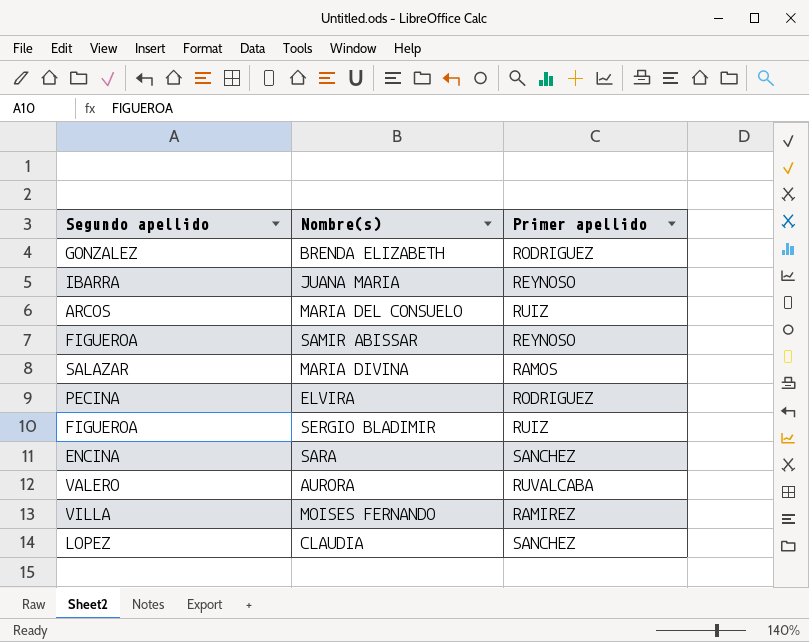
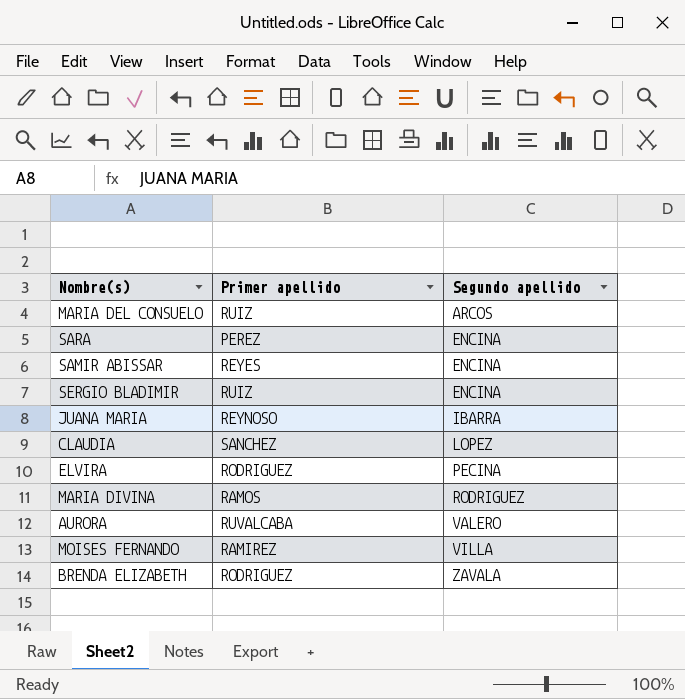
row order: none -> Segundo apellido ascending
column Segundo apellido | position: 1 -> 3
SARA | Primer apellido: SANCHEZ -> PEREZ
SAMIR ABISSAR | Primer apellido: REYNOSO -> REYES
SAMIR ABISSAR | Segundo apellido: FIGUEROA -> ENCINA
SERGIO BLADIMIR | Segundo apellido: FIGUEROA -> ENCINA
MARIA DIVINA | Segundo apellido: SALAZAR -> RODRIGUEZ
BRENDA ELIZABETH | Segundo apellido: GONZALEZ -> ZAVALA

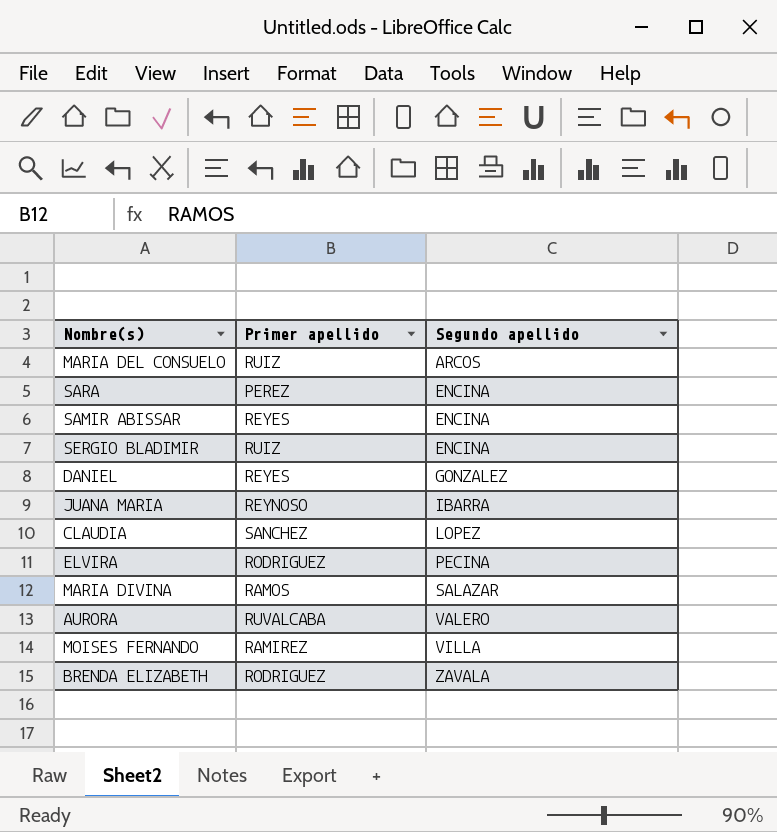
row DANIEL: none -> REYES | GONZALEZ
MARIA DIVINA | Segundo apellido: RODRIGUEZ -> SALAZAR

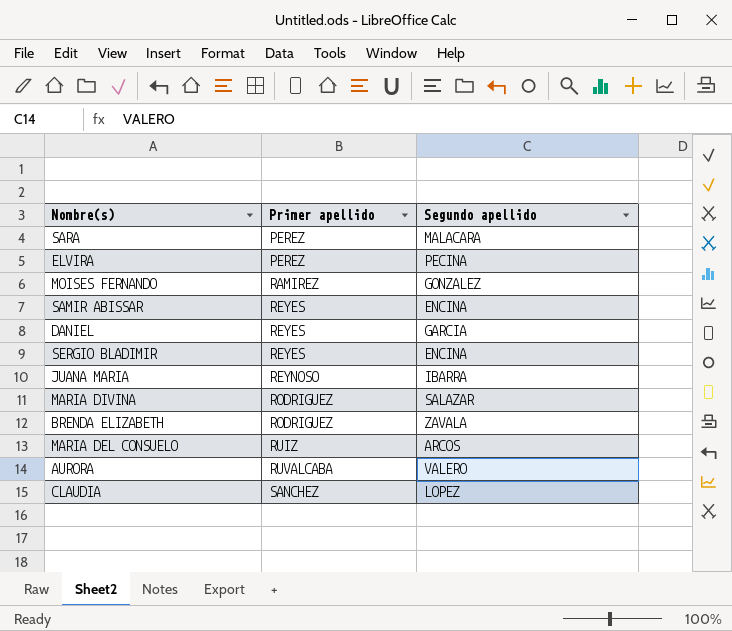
row order: Segundo apellido ascending -> Primer apellido ascending
SARA | Segundo apellido: ENCINA -> MALACARA
ELVIRA | Primer apellido: RODRIGUEZ -> PEREZ
MOISES FERNANDO | Segundo apellido: VILLA -> GONZALEZ
DANIEL | Segundo apellido: GONZALEZ -> GARCIA
SERGIO BLADIMIR | Primer apellido: RUIZ -> REYES
MARIA DIVINA | Primer apellido: RAMOS -> RODRIGUEZ

